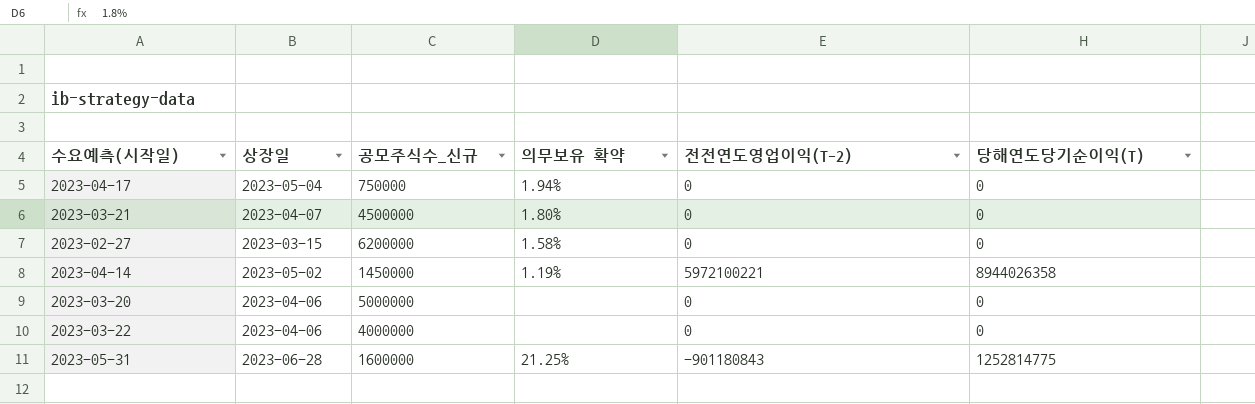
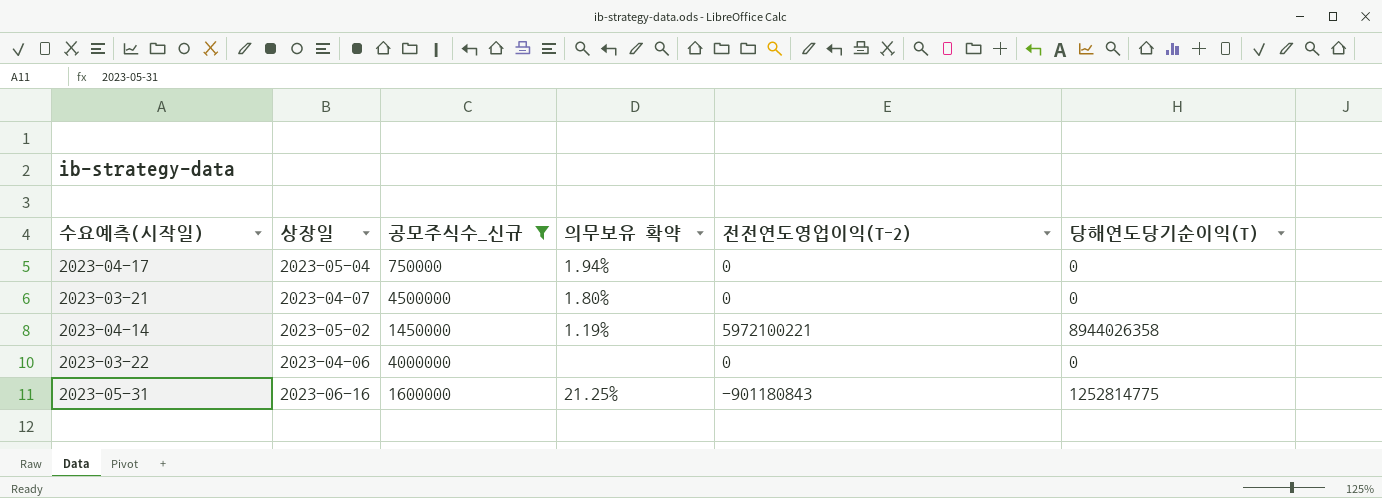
filter: none -> 공모주식수_신규 <= 4500000
2023-05-31 | 상장일: 2023-06-28 -> 2023-06-16

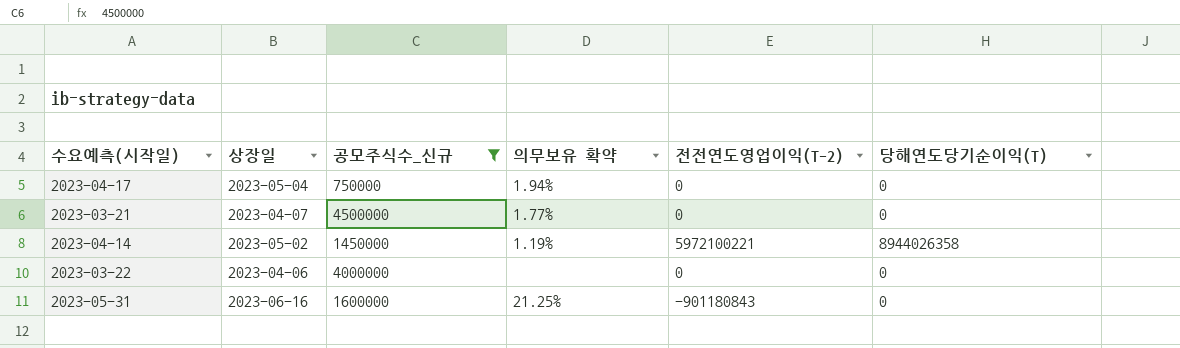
2023-03-21 | 의무보유 확약: 1.80% -> 1.77%
2023-05-31 | 당해연도당기순이익(T): 1252814775 -> 0

